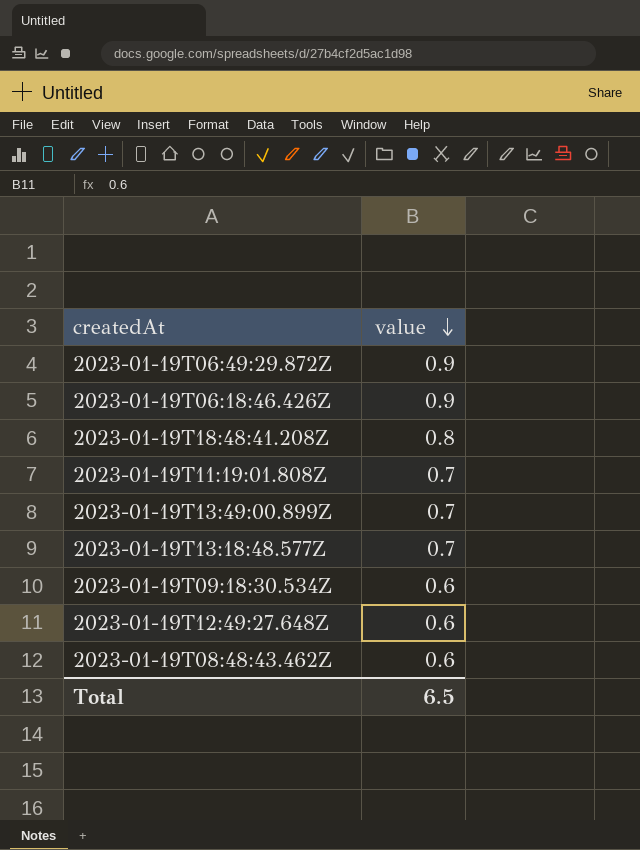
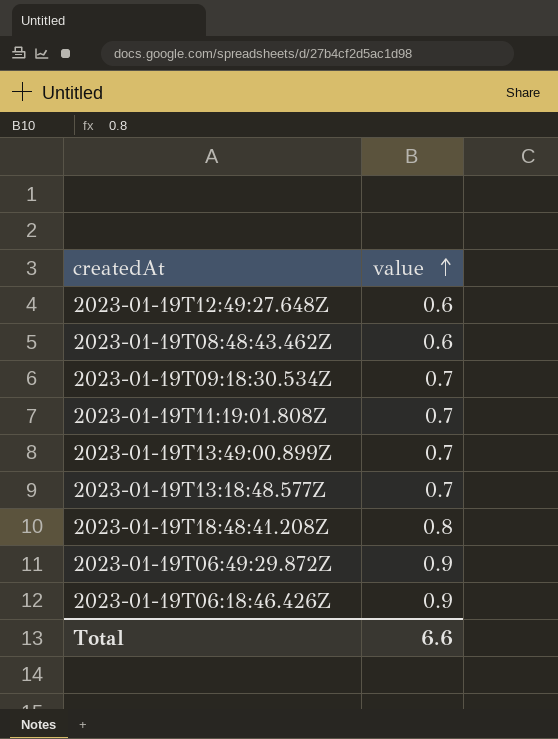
row order: value descending -> value ascending
2023-01-19T09:18:30.534Z | value: 0.6 -> 0.7
Total | value: 6.5 -> 6.6

